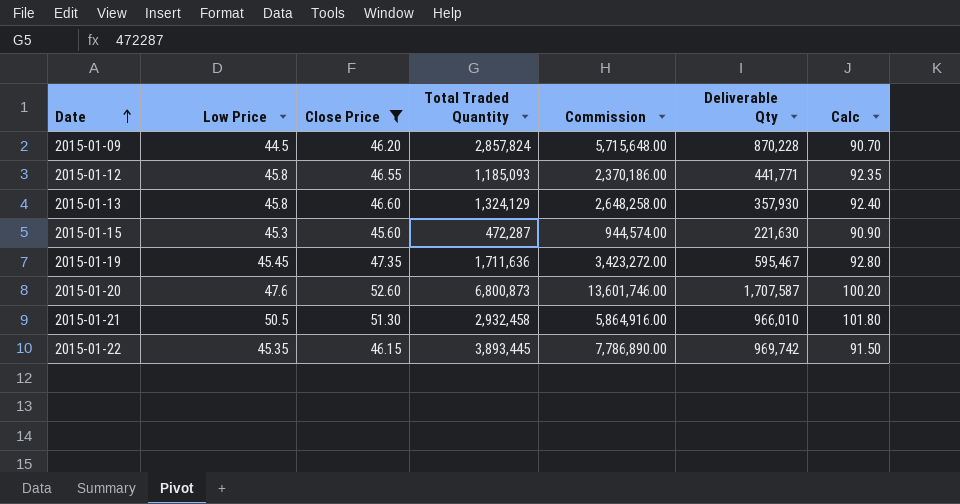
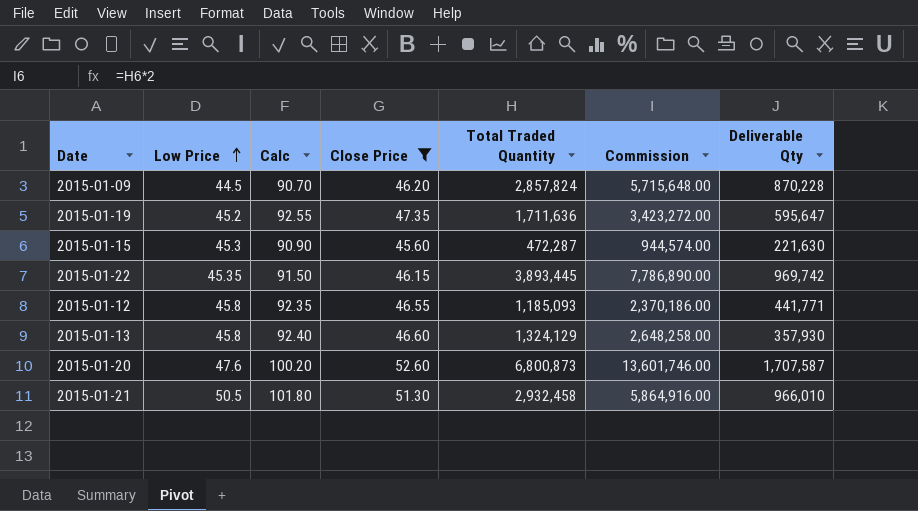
row order: Date ascending -> Low Price ascending
column Calc | position: 7 -> 3
2015-01-19 | Low Price: 45.45 -> 45.2
2015-01-19 | Calc: 92.80 -> 92.55
2015-01-19 | Deliverable Qty: 595,467 -> 595,647

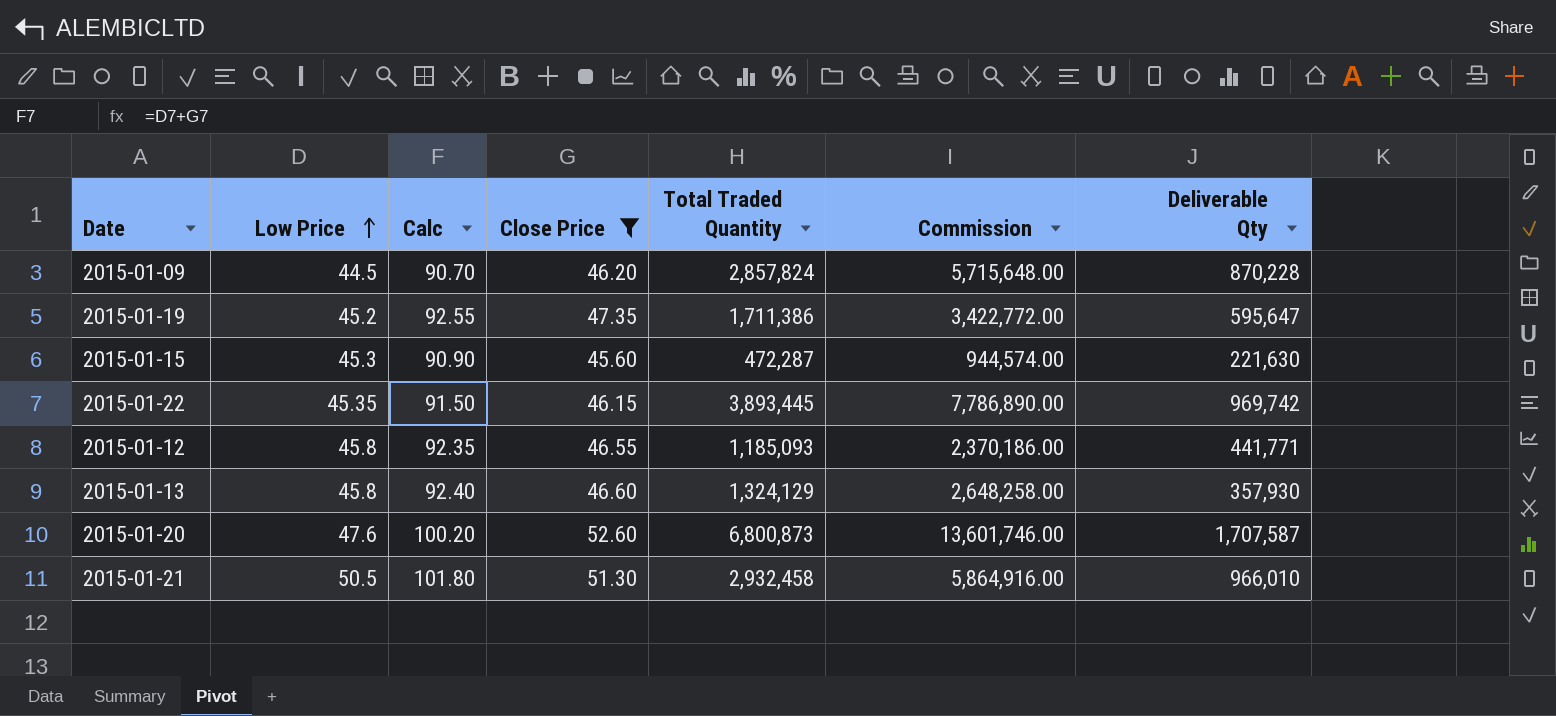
2015-01-19 | Total Traded Quantity: 1,711,636 -> 1,711,386
2015-01-19 | Commission: 3,423,272.00 -> 3,422,772.00

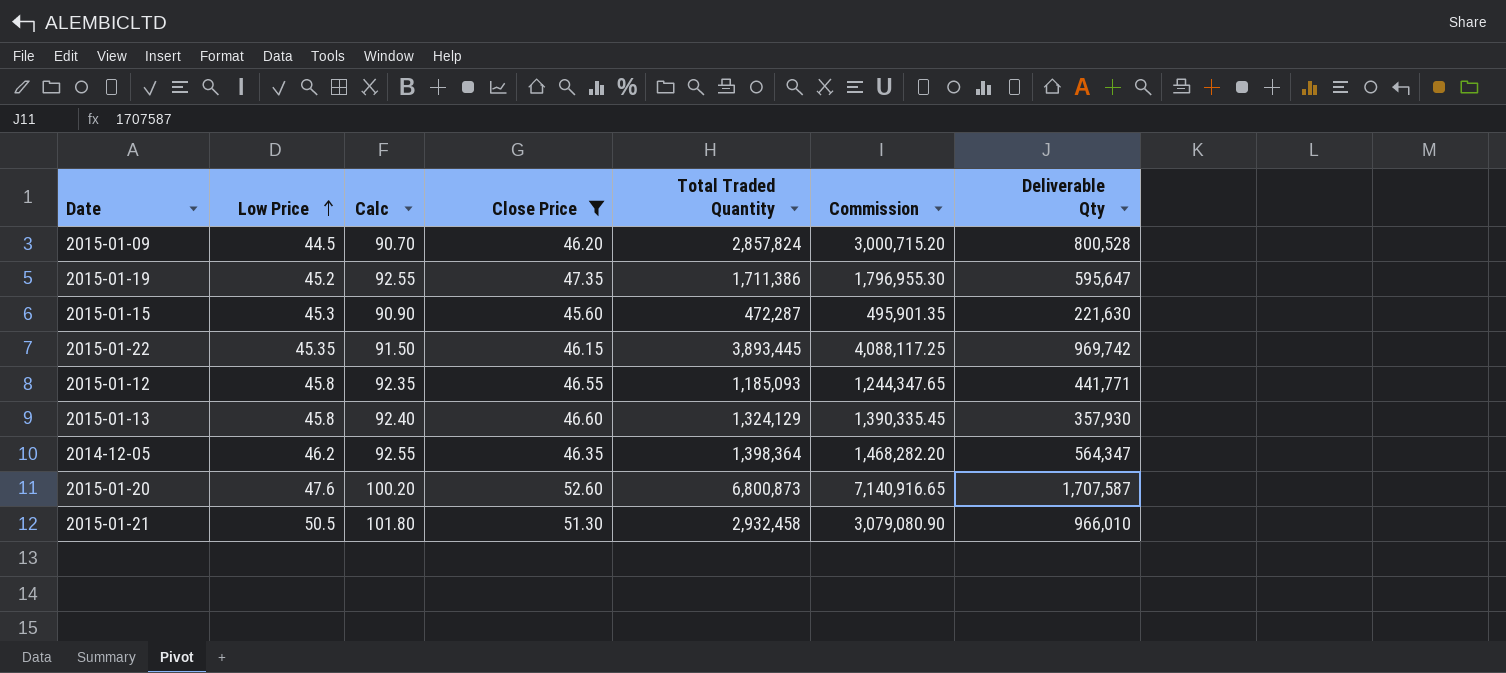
column Commission | formula: [Total Traded Quantity] * 2 -> [Total Traded Quantity] * 1.05
2015-01-09 | Deliverable Qty: 870,228 -> 800,528
row 2014-12-05: none -> 46.2 | 92.55 | 46.35 | 1,398,364 | 1,468,282.20 | 564,347

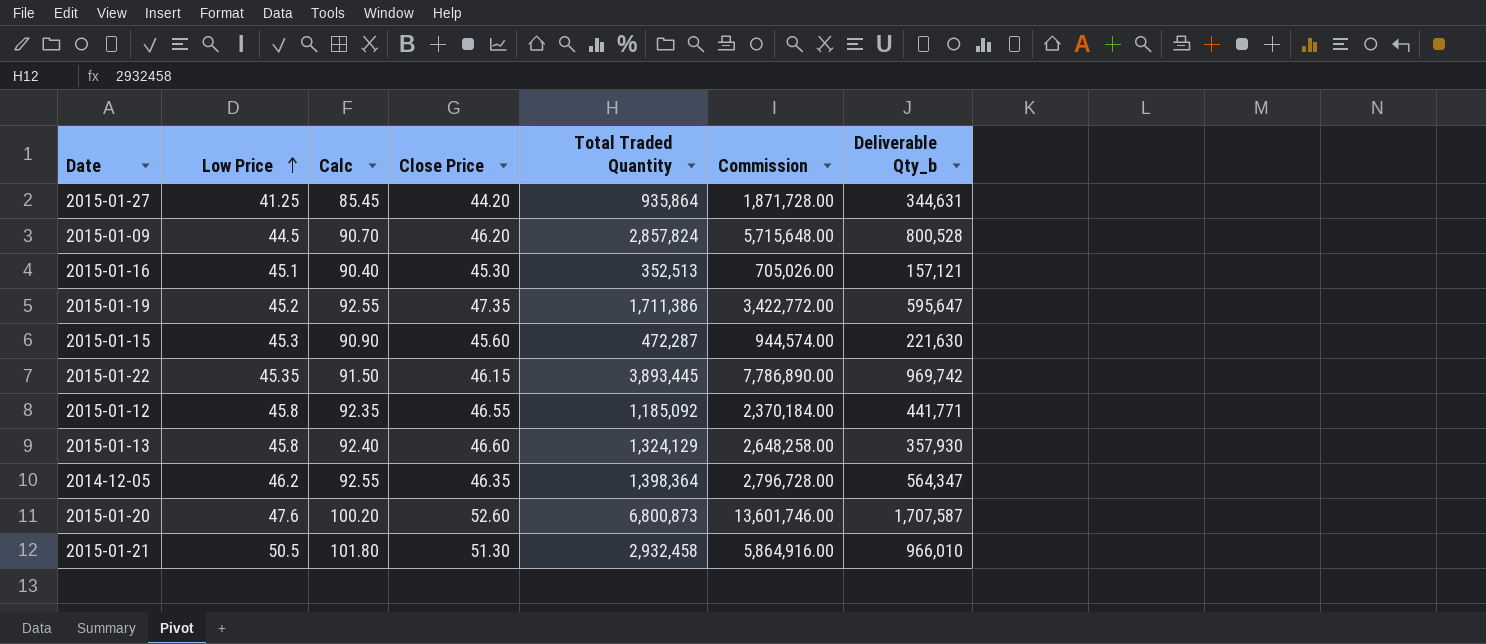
filter: Close Price >= 45.60 -> none
column Commission | formula: [Total Traded Quantity] * 1.05 -> [Total Traded Quantity] * 2
column name: Deliverable Qty -> Deliverable Qty_b
2015-01-12 | Total Traded Quantity: 1,185,093 -> 1,185,092

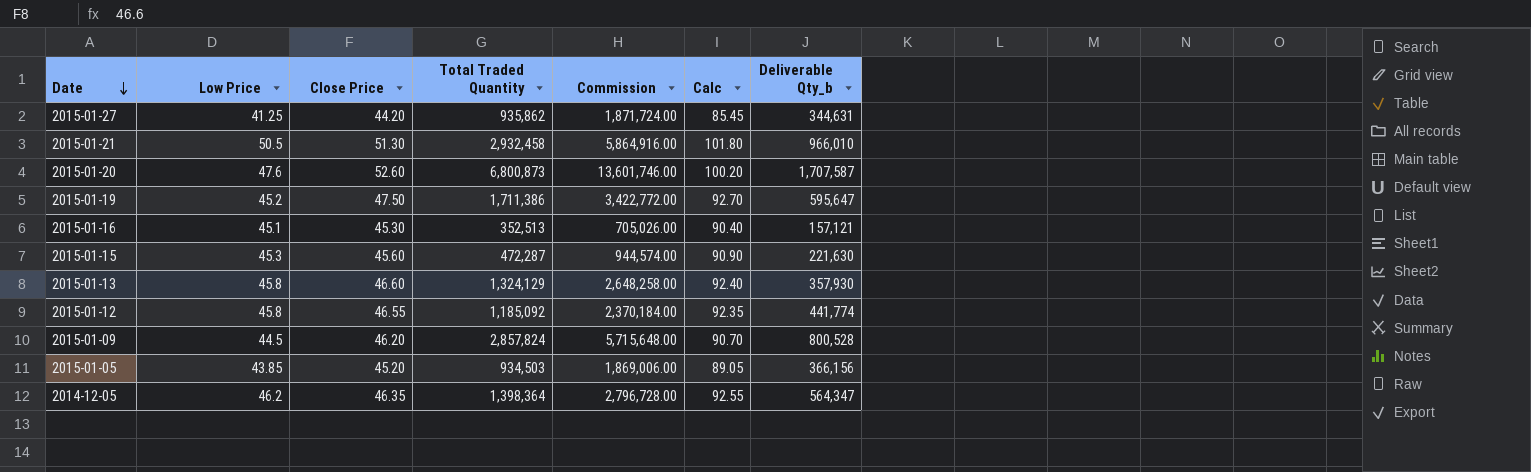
row order: Low Price ascending -> Date descending
column Calc | position: 3 -> 6
row 2015-01-22: 45.35 | 91.50 | 46.15 | 3,893,445 | 7,786,890.00 | 969,742 -> none
2015-01-27 | Total Traded Quantity: 935,864 -> 935,862
2015-01-27 | Commission: 1,871,728.00 -> 1,871,724.00
2015-01-19 | Close Price: 47.35 -> 47.50
2015-01-19 | Calc: 92.55 -> 92.70
2015-01-12 | Deliverable Qty_b: 441,771 -> 441,774
row 2015-01-05: none -> 43.85 | 45.20 | 934,503 | 1,869,006.00 | 89.05 | 366,156

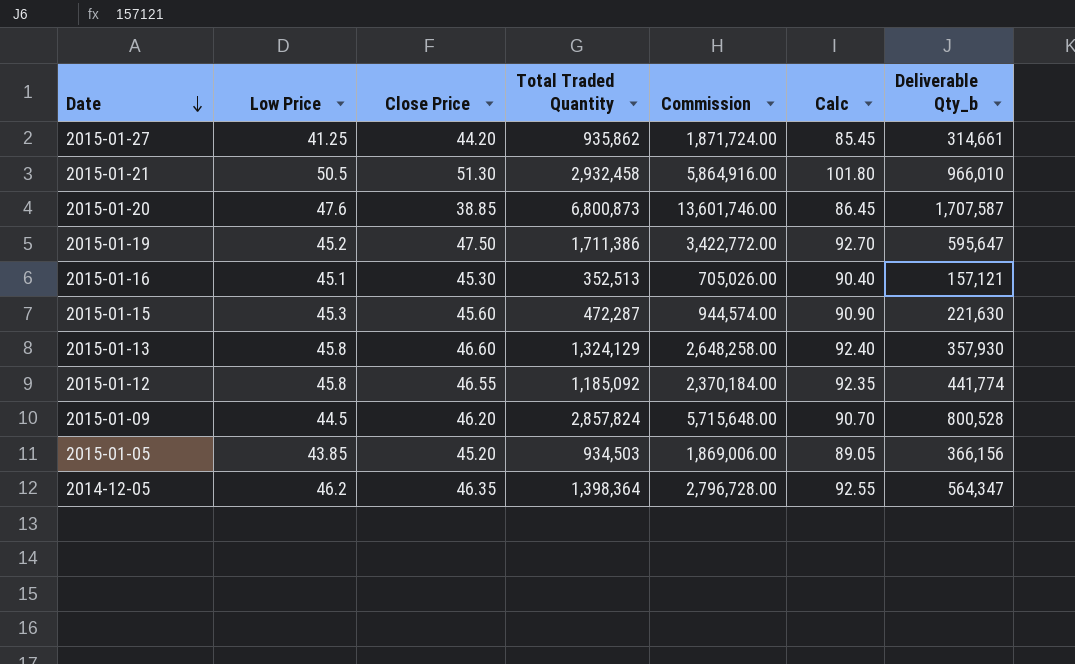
2015-01-27 | Deliverable Qty_b: 344,631 -> 314,661
2015-01-20 | Close Price: 52.60 -> 38.85
2015-01-20 | Calc: 100.20 -> 86.45

